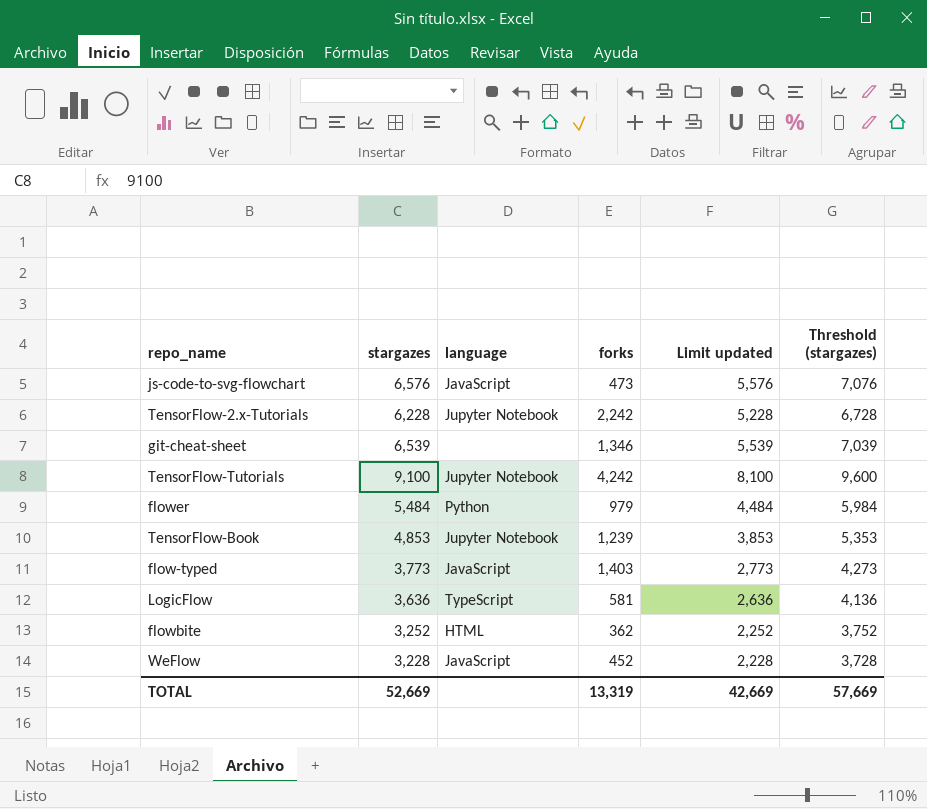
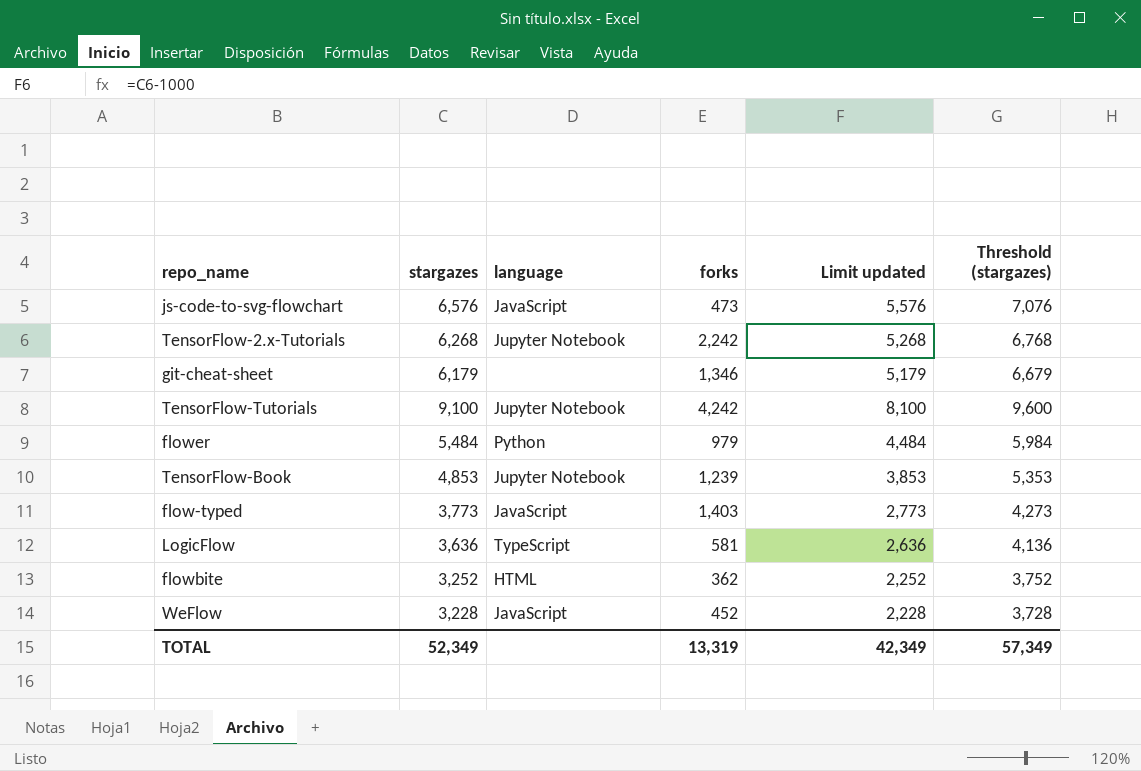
TensorFlow-2.x-Tutorials | stargazes: 6,228 -> 6,268
TensorFlow-2.x-Tutorials | Limit updated: 5,228 -> 5,268
TensorFlow-2.x-Tutorials | Threshold (stargazes): 6,728 -> 6,768
git-cheat-sheet | stargazes: 6,539 -> 6,179
git-cheat-sheet | Limit updated: 5,539 -> 5,179
git-cheat-sheet | Threshold (stargazes): 7,039 -> 6,679
TOTAL | stargazes: 52,669 -> 52,349
TOTAL | Limit updated: 42,669 -> 42,349
TOTAL | Threshold (stargazes): 57,669 -> 57,349

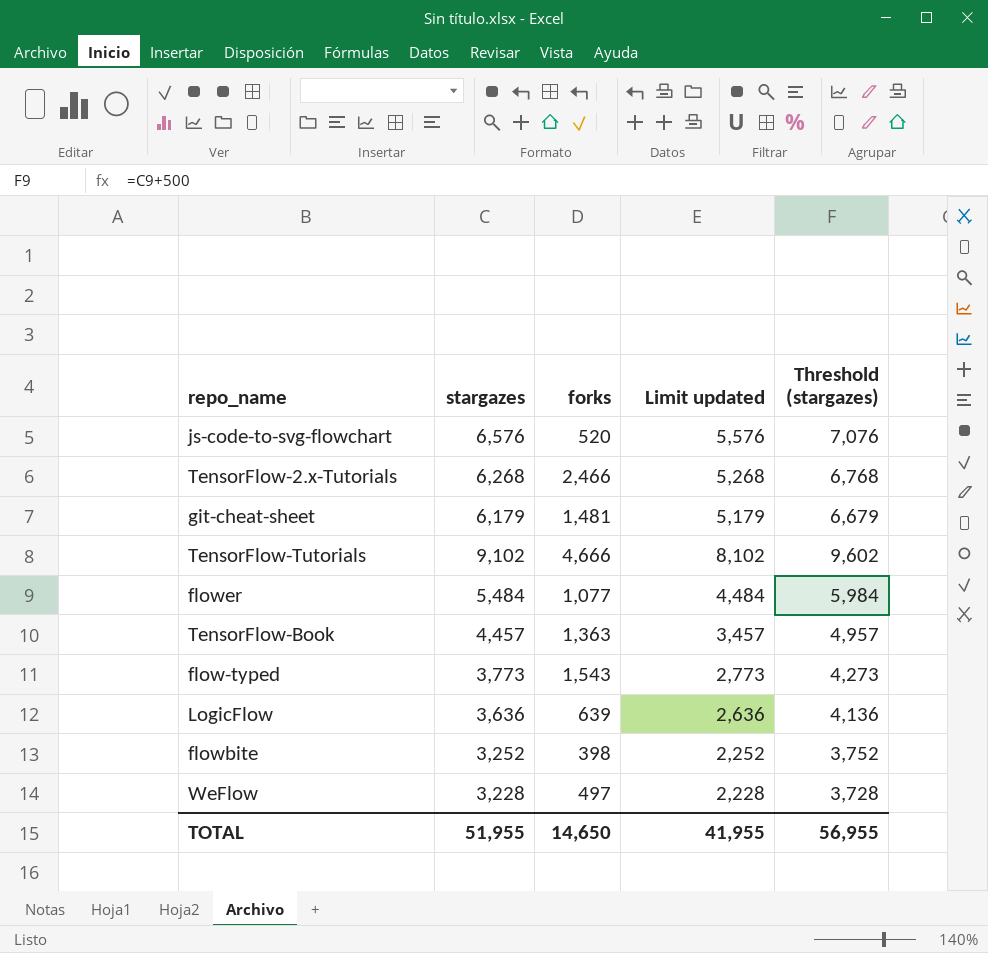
column language | position: 3 -> none
js-code-to-svg-flowchart | forks: 473 -> 520
TensorFlow-2.x-Tutorials | forks: 2,242 -> 2,466
git-cheat-sheet | forks: 1,346 -> 1,481
TensorFlow-Tutorials | stargazes: 9,100 -> 9,102
TensorFlow-Tutorials | forks: 4,242 -> 4,666
TensorFlow-Tutorials | Limit updated: 8,100 -> 8,102
TensorFlow-Tutorials | Threshold (stargazes): 9,600 -> 9,602
flower | forks: 979 -> 1,077
TensorFlow-Book | stargazes: 4,853 -> 4,457
TensorFlow-Book | forks: 1,239 -> 1,363
TensorFlow-Book | Limit updated: 3,853 -> 3,457
TensorFlow-Book | Threshold (stargazes): 5,353 -> 4,957
flow-typed | forks: 1,403 -> 1,543
LogicFlow | forks: 581 -> 639
flowbite | forks: 362 -> 398
WeFlow | forks: 452 -> 497
TOTAL | stargazes: 52,349 -> 51,955
TOTAL | forks: 13,319 -> 14,650
TOTAL | Limit updated: 42,349 -> 41,955
TOTAL | Threshold (stargazes): 57,349 -> 56,955

